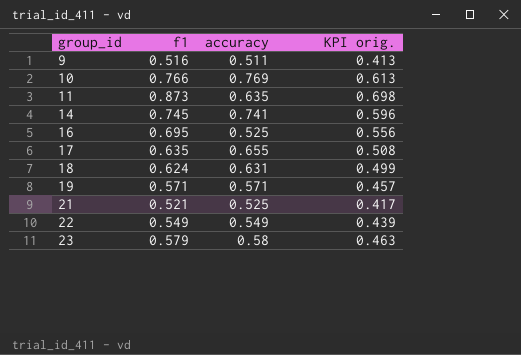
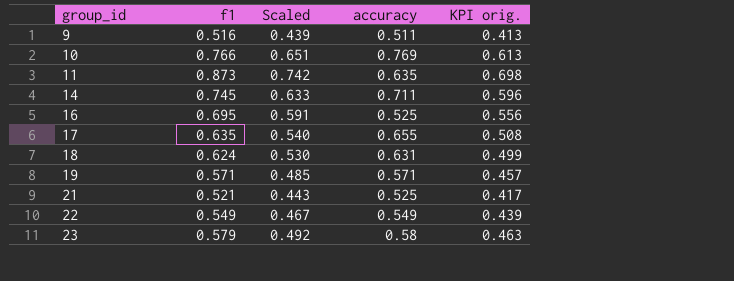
column Scaled | formula: none -> [f1] * 0.85
14 | accuracy: 0.741 -> 0.711

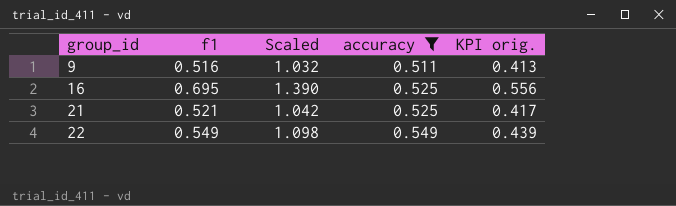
filter: none -> accuracy <= 0.549
column Scaled | formula: [f1] * 0.85 -> [f1] * 2

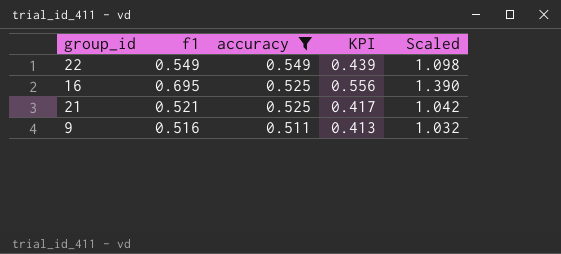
row order: group_id ascending -> accuracy descending
column name: KPI orig. -> KPI
column Scaled | position: 3 -> 5

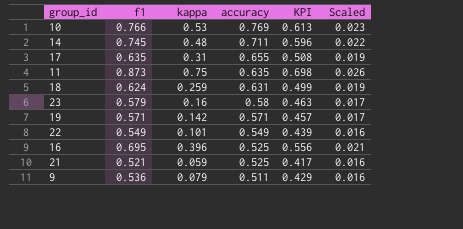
filter: accuracy <= 0.549 -> none
column kappa | position: none -> 3
column Scaled | formula: [f1] * 2 -> [f1] * 0.03
9 | f1: 0.516 -> 0.536
9 | KPI: 0.413 -> 0.429

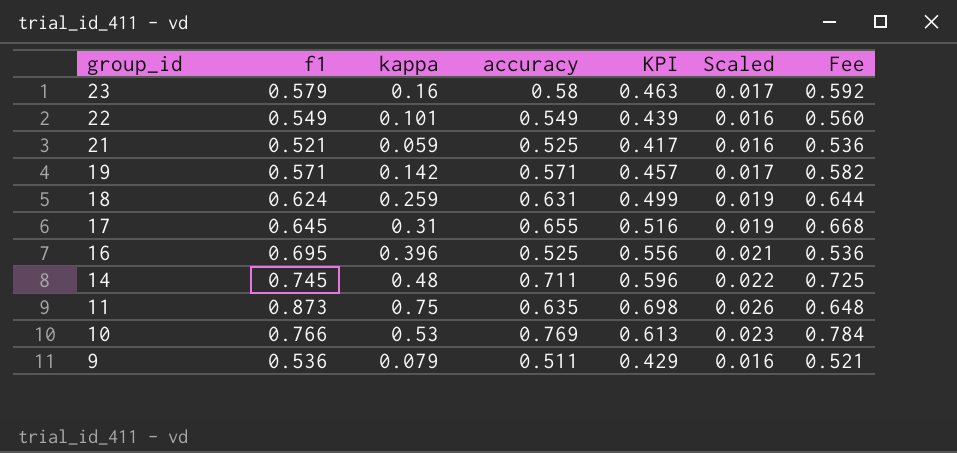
row order: accuracy descending -> group_id descending
column Fee | formula: none -> [accuracy] * 1.02
17 | f1: 0.635 -> 0.645
17 | KPI: 0.508 -> 0.516

